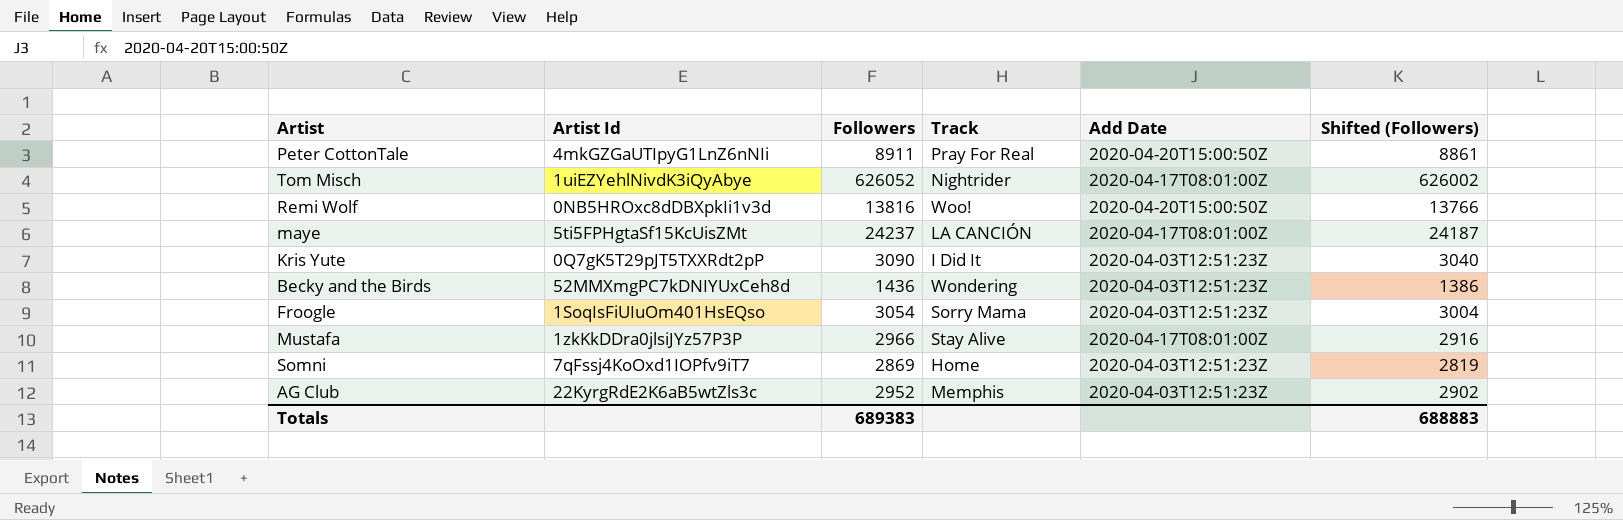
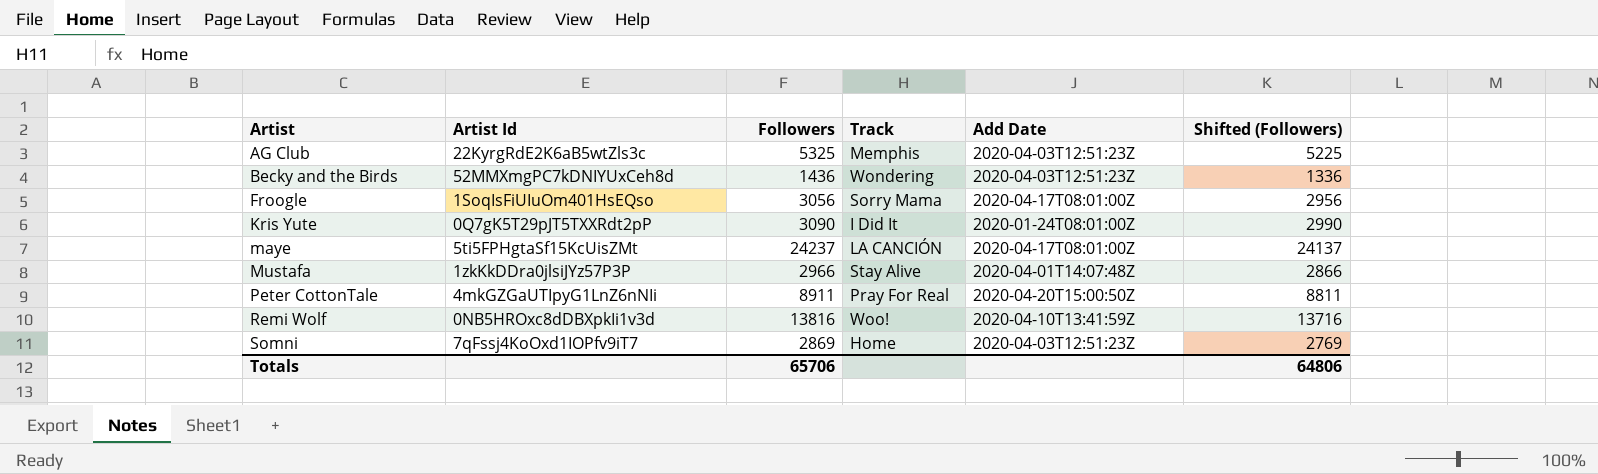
row order: none -> Artist ascending
column Shifted (Followers) | formula: [Followers] - 50 -> [Followers] - 100
row Tom Misch: 1uiEZYehlNivdK3iQyAbye | 626052 | Nightrider | 2020-04-17T08:01:00Z | 626002 -> none
AG Club | Followers: 2952 -> 5325
Froogle | Followers: 3054 -> 3056
Froogle | Add Date: 2020-04-03T12:51:23Z -> 2020-04-17T08:01:00Z
Kris Yute | Add Date: 2020-04-03T12:51:23Z -> 2020-01-24T08:01:00Z
Mustafa | Add Date: 2020-04-17T08:01:00Z -> 2020-04-01T14:07:48Z
Remi Wolf | Add Date: 2020-04-20T15:00:50Z -> 2020-04-10T13:41:59Z
Totals | Followers: 689383 -> 65706
Totals | Shifted (Followers): 688883 -> 64806

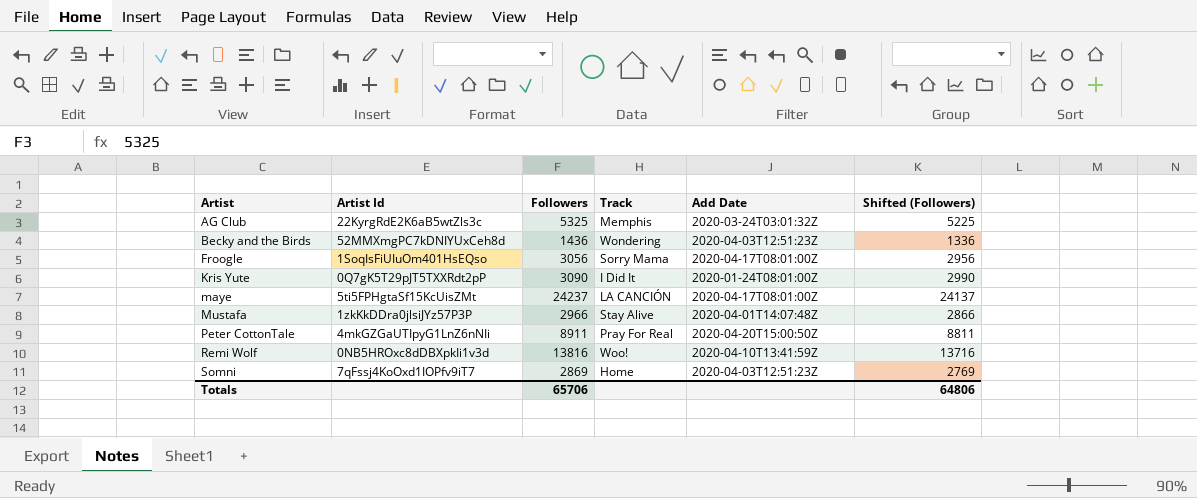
AG Club | Add Date: 2020-04-03T12:51:23Z -> 2020-03-24T03:01:32Z

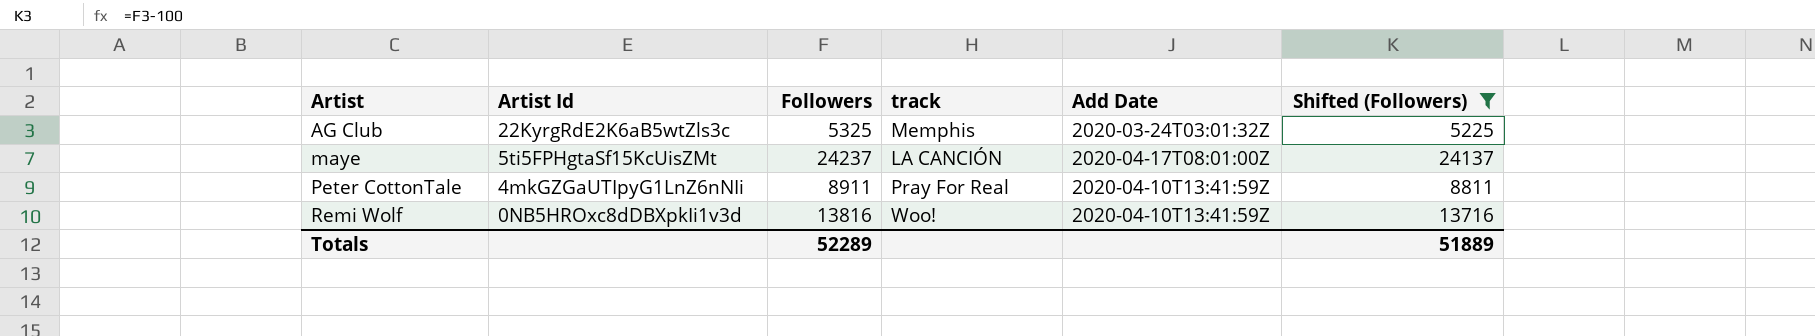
filter: none -> Shifted (Followers) >= 5225
column name: Track -> track
Peter CottonTale | Add Date: 2020-04-20T15:00:50Z -> 2020-04-10T13:41:59Z
Totals | Followers: 65706 -> 52289
Totals | Shifted (Followers): 64806 -> 51889

